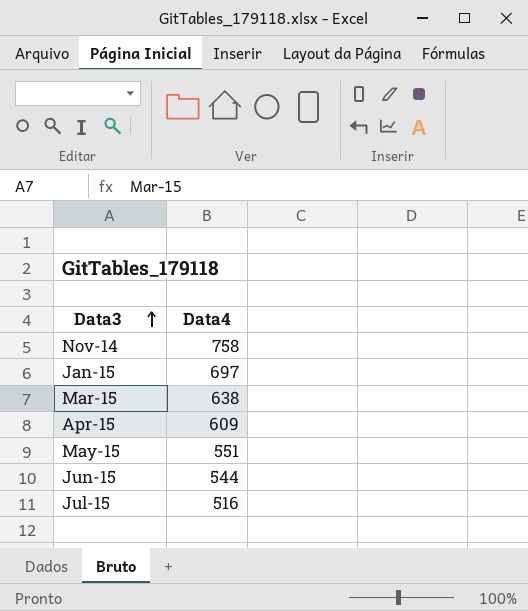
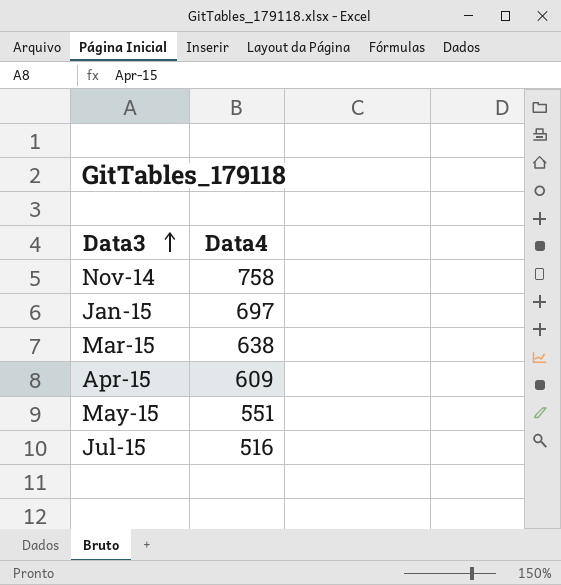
row Jun-15: 544 -> none

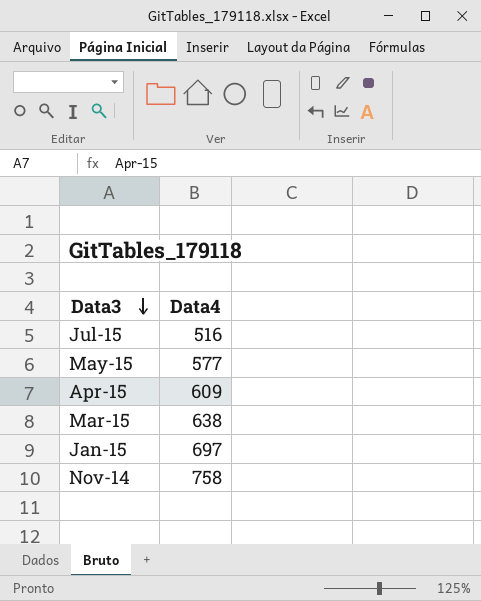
row order: Data3 ascending -> Data3 descending
May-15 | Data4: 551 -> 577

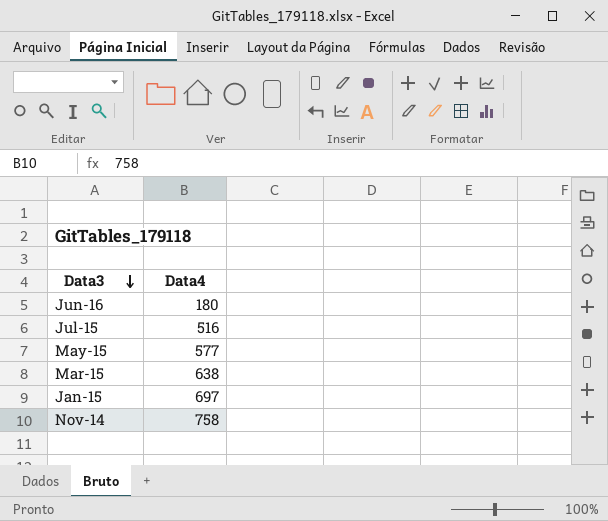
row Apr-15: 609 -> none
row Jun-16: none -> 180

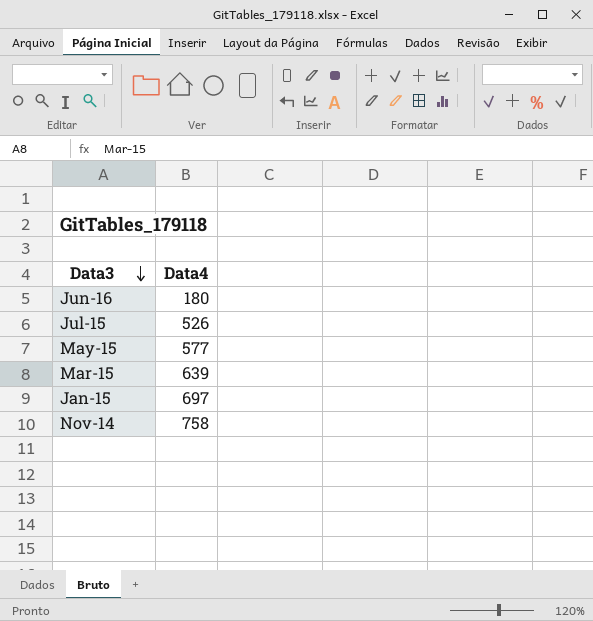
Jul-15 | Data4: 516 -> 526
Mar-15 | Data4: 638 -> 639

